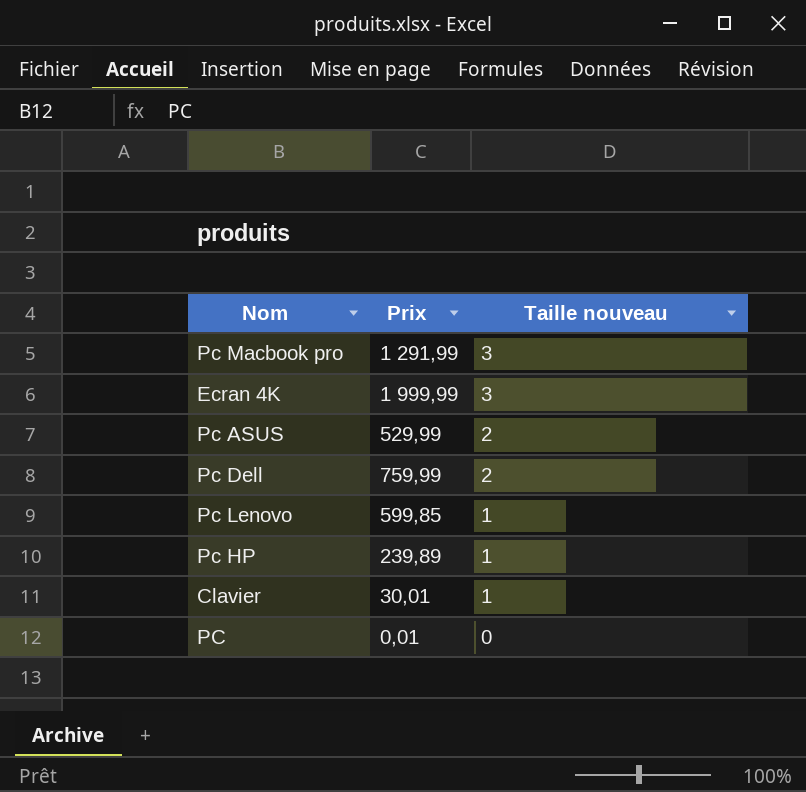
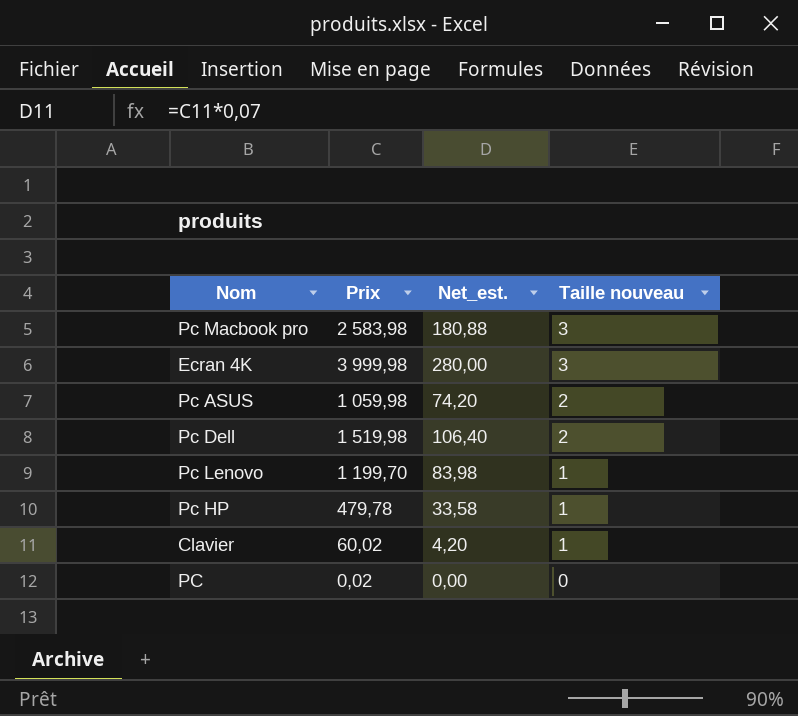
column Net_est. | formula: none -> [Prix] * 0,07
Pc Macbook pro | Prix: 1 291,99 -> 2 583,98
Ecran 4K | Prix: 1 999,99 -> 3 999,98
Pc ASUS | Prix: 529,99 -> 1 059,98
Pc Dell | Prix: 759,99 -> 1 519,98
Pc Lenovo | Prix: 599,85 -> 1 199,70
Pc HP | Prix: 239,89 -> 479,78
Clavier | Prix: 30,01 -> 60,02
PC | Prix: 0,01 -> 0,02

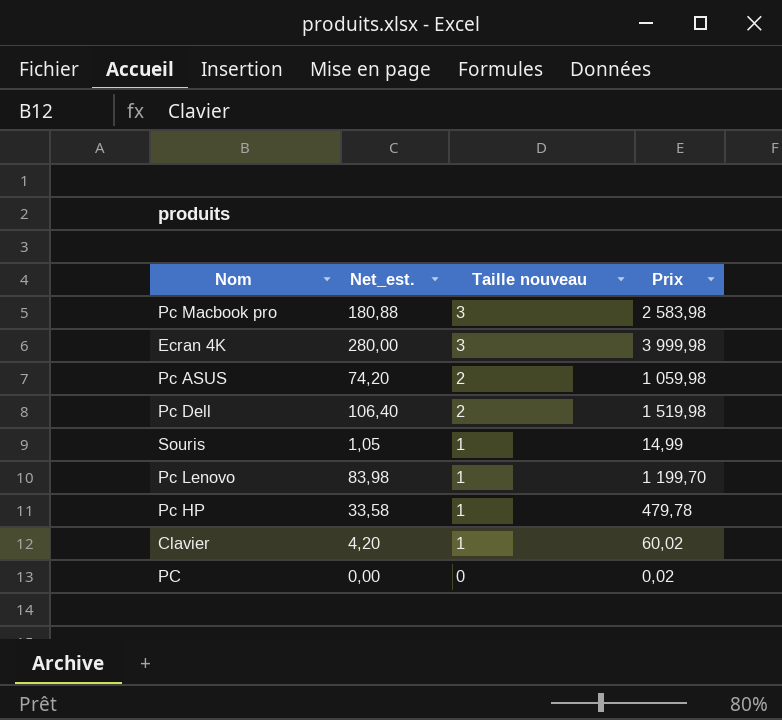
column Prix | position: 2 -> 4
row Souris: none -> 1,05 | 1 | 14,99

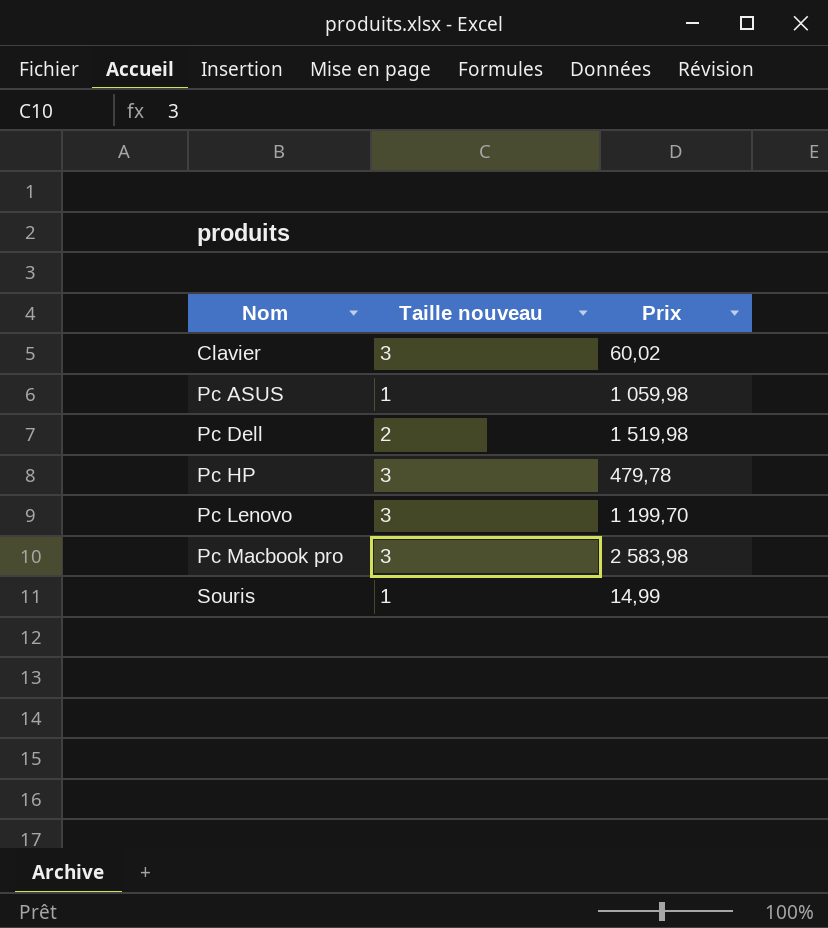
row order: Taille nouveau descending -> Nom ascending
column Net_est. | formula: [Prix] * 0,07 -> none
row Ecran 4K: 280,00 | 3 | 3 999,98 -> none
row PC: 0,00 | 0 | 0,02 -> none
Clavier | Taille nouveau: 1 -> 3
Pc ASUS | Taille nouveau: 2 -> 1
Pc HP | Taille nouveau: 1 -> 3
Pc Lenovo | Taille nouveau: 1 -> 3

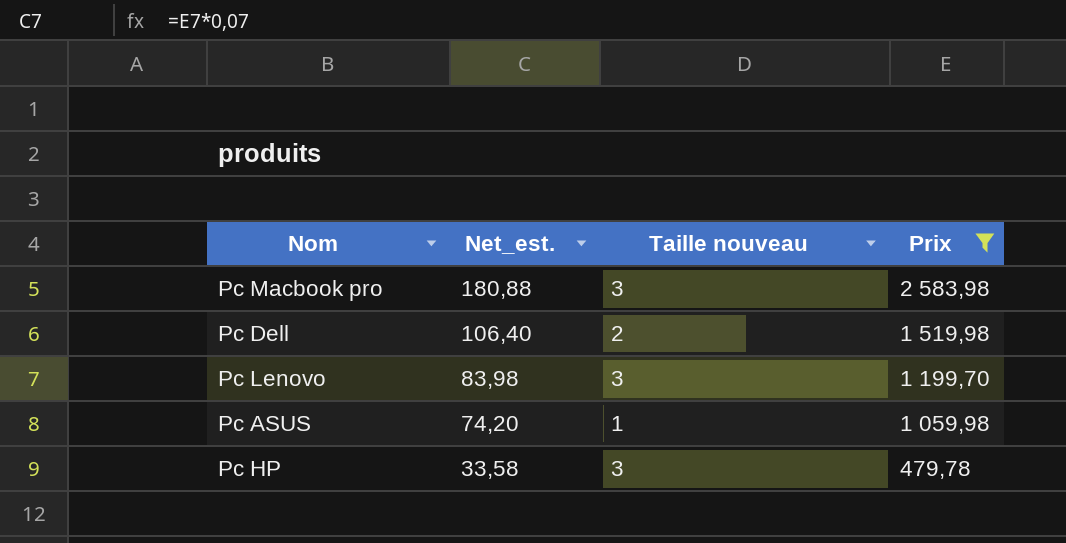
filter: none -> Prix >= 479,78
row order: Nom ascending -> Net_est. descending
column Net_est. | formula: none -> [Prix] * 0,07

